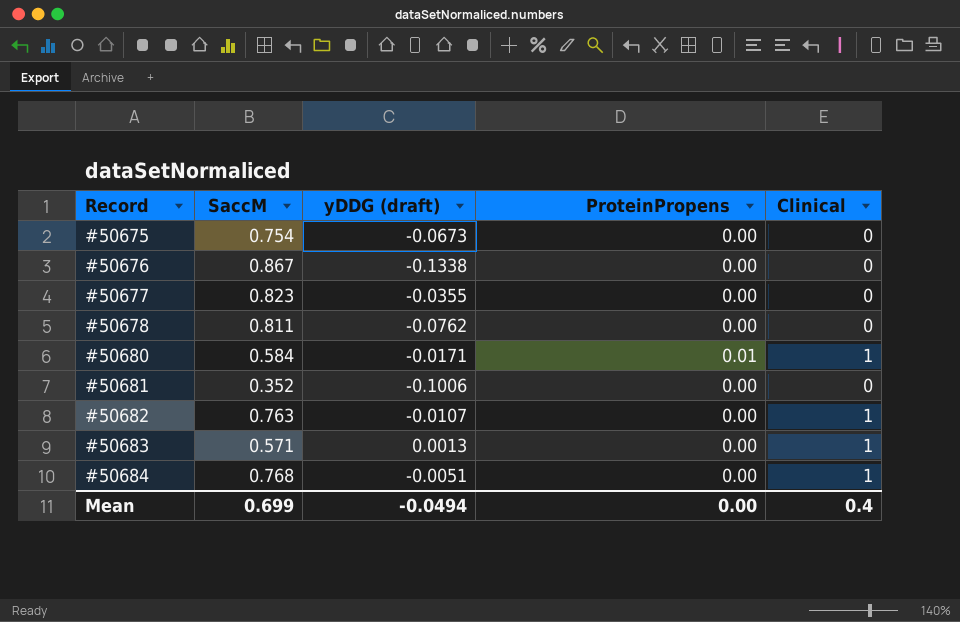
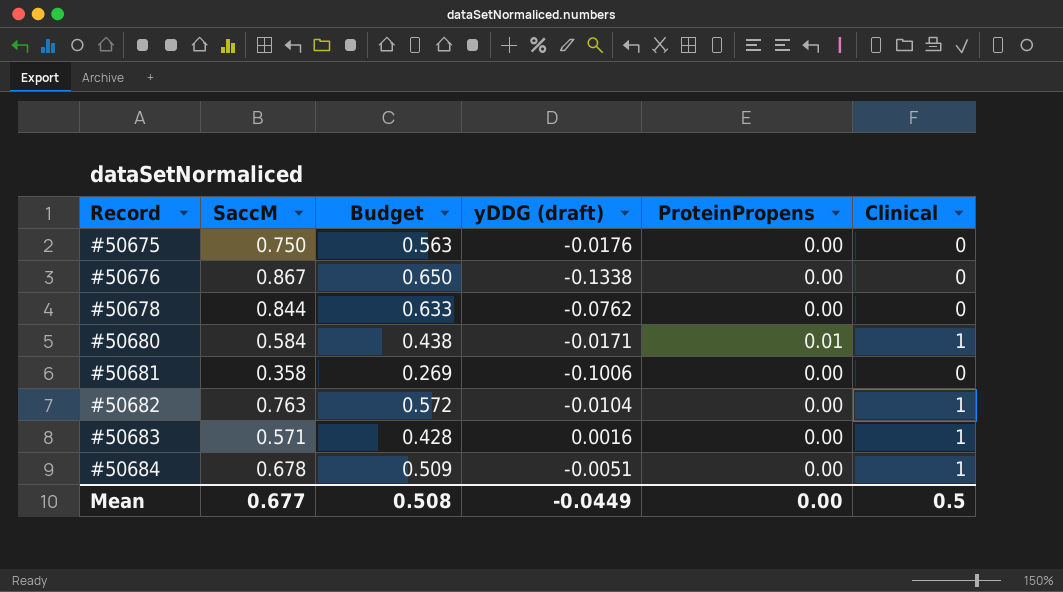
column Budget | formula: none -> [SaccM] * 0.75
row #50677: 0.823 | -0.0355 | 0.00 | 0 -> none
#50675 | SaccM: 0.754 -> 0.750
#50675 | yDDG (draft): -0.0673 -> -0.0176
#50678 | SaccM: 0.811 -> 0.844
#50681 | SaccM: 0.352 -> 0.358
#50682 | yDDG (draft): -0.0107 -> -0.0104
#50683 | yDDG (draft): 0.0013 -> 0.0016
#50684 | SaccM: 0.768 -> 0.678
Mean | SaccM: 0.699 -> 0.677
Mean | yDDG (draft): -0.0494 -> -0.0449
Mean | Clinical: 0.4 -> 0.5

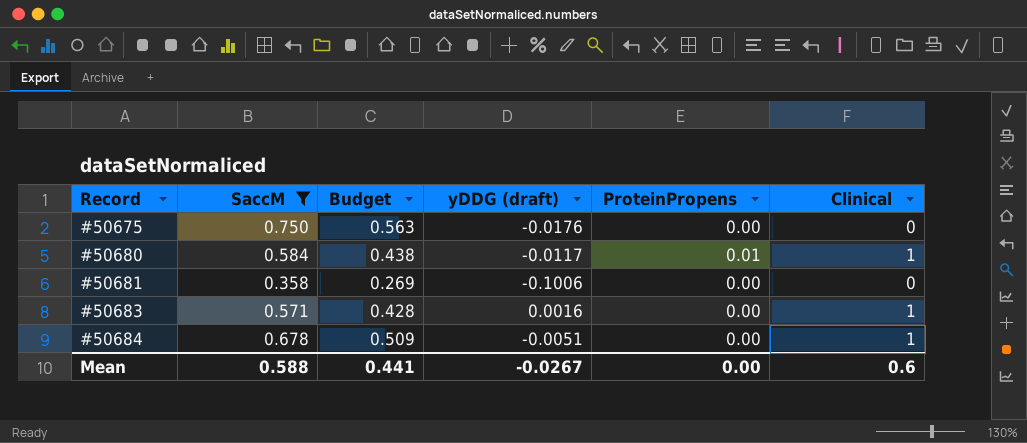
filter: none -> SaccM <= 0.750
#50680 | yDDG (draft): -0.0171 -> -0.0117
Mean | SaccM: 0.677 -> 0.588
Mean | Budget: 0.508 -> 0.441
Mean | yDDG (draft): -0.0449 -> -0.0267
Mean | Clinical: 0.5 -> 0.6

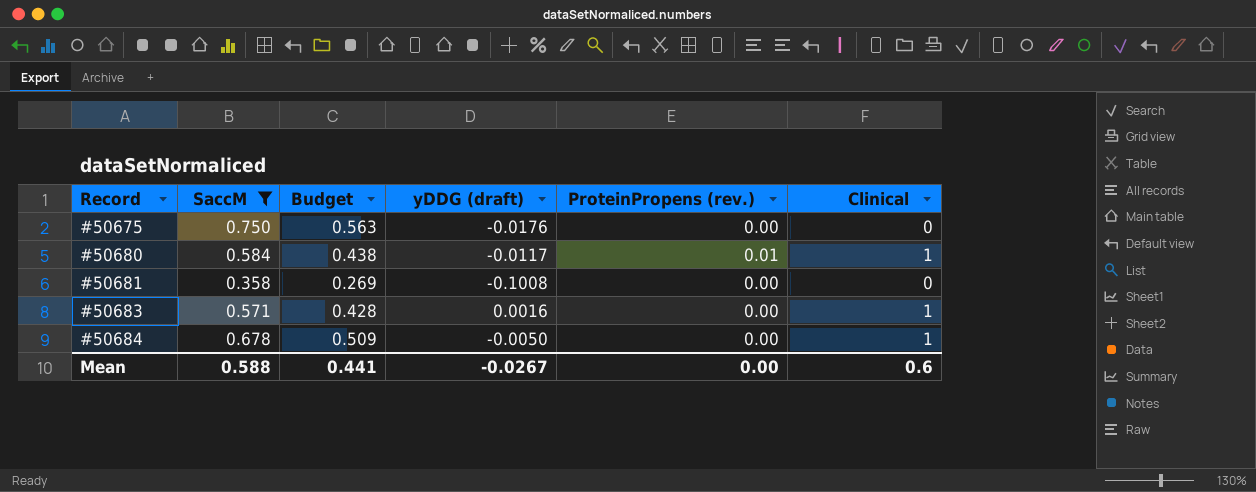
column name: ProteinPropens -> ProteinPropens (rev.)
#50681 | yDDG (draft): -0.1006 -> -0.1008
#50684 | yDDG (draft): -0.0051 -> -0.0050

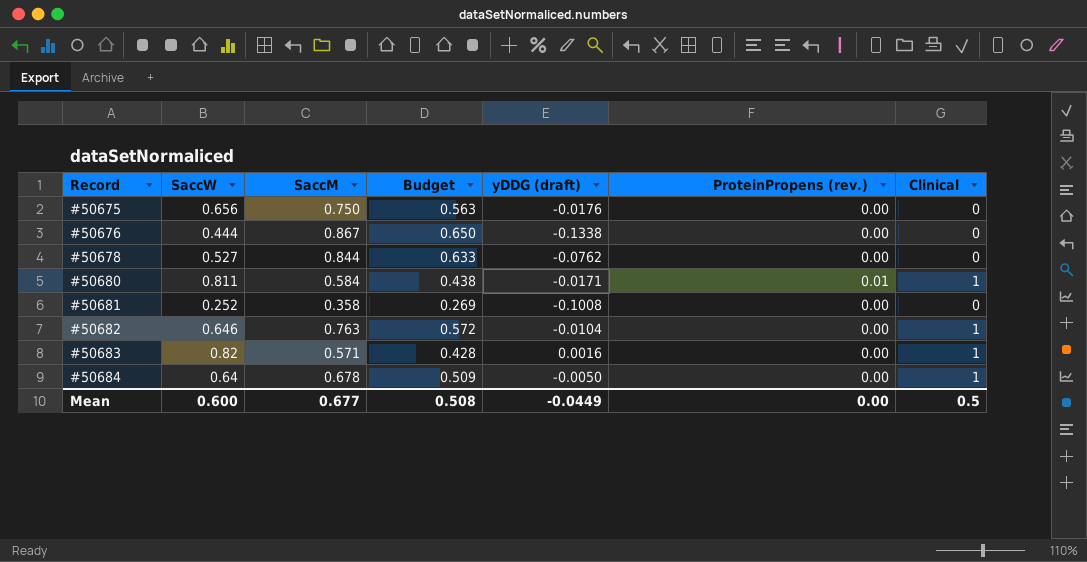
filter: SaccM <= 0.750 -> none
column SaccW | position: none -> 2
#50680 | yDDG (draft): -0.0117 -> -0.0171
Mean | SaccM: 0.588 -> 0.677
Mean | Budget: 0.441 -> 0.508
Mean | yDDG (draft): -0.0267 -> -0.0449
Mean | Clinical: 0.6 -> 0.5

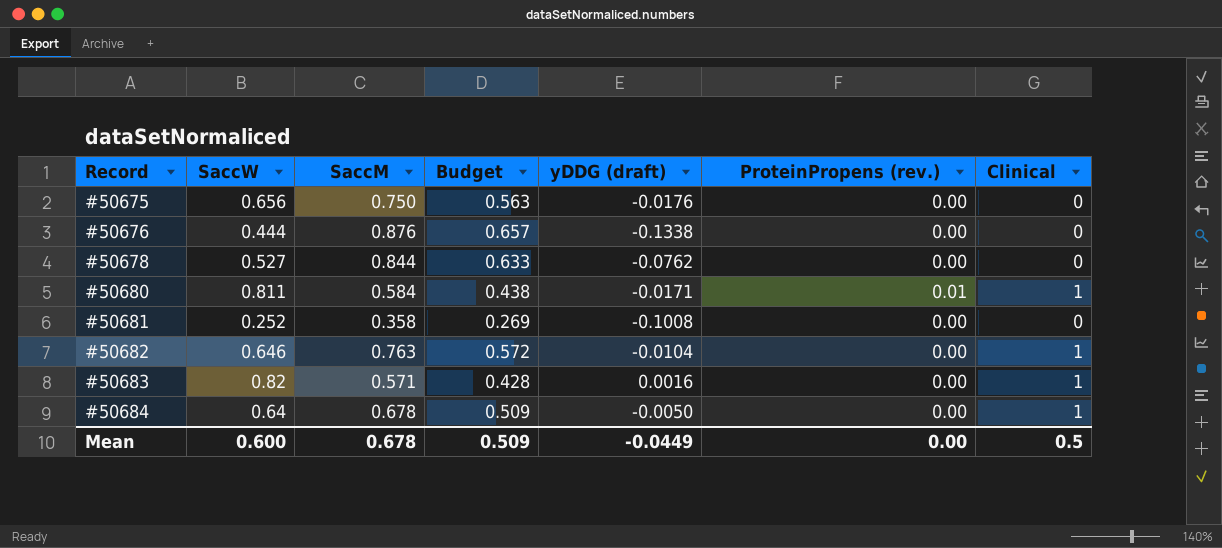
#50676 | SaccM: 0.867 -> 0.876
#50676 | Budget: 0.650 -> 0.657
Mean | SaccM: 0.677 -> 0.678
Mean | Budget: 0.508 -> 0.509

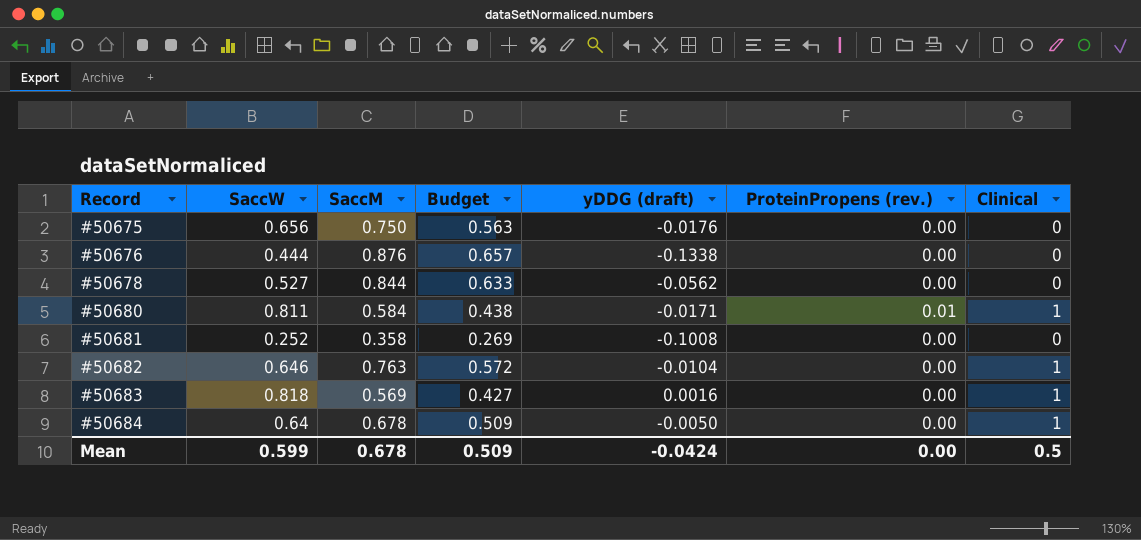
#50678 | yDDG (draft): -0.0762 -> -0.0562
#50683 | SaccW: 0.82 -> 0.818
#50683 | SaccM: 0.571 -> 0.569
#50683 | Budget: 0.428 -> 0.427
Mean | SaccW: 0.600 -> 0.599
Mean | yDDG (draft): -0.0449 -> -0.0424

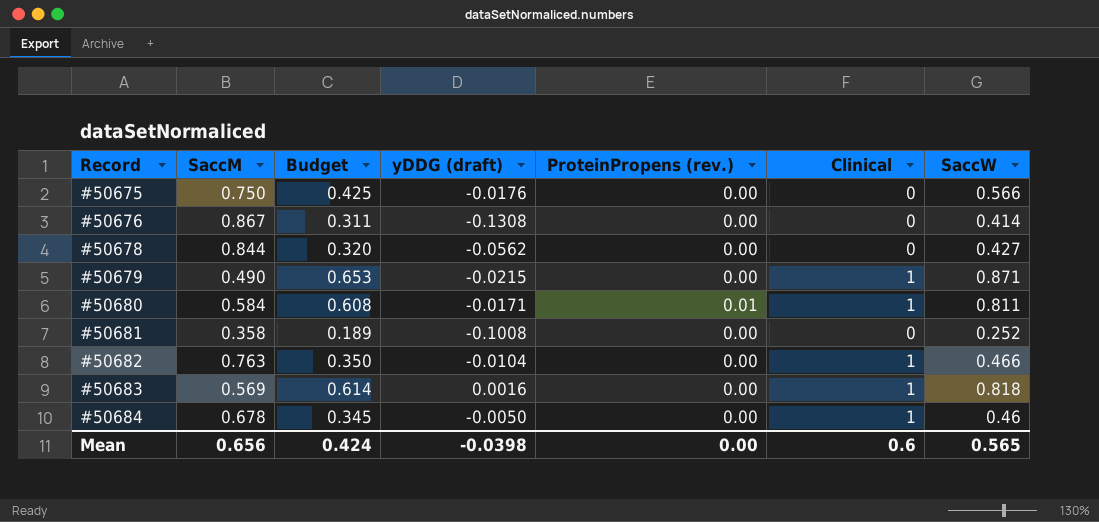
column Budget | formula: [SaccM] * 0.75 -> [SaccW] * 0.75
column SaccW | position: 2 -> 7
#50675 | SaccW: 0.656 -> 0.566
#50676 | SaccM: 0.876 -> 0.867
#50676 | yDDG (draft): -0.1338 -> -0.1308
#50676 | SaccW: 0.444 -> 0.414
#50678 | SaccW: 0.527 -> 0.427
row #50679: none -> 0.490 | 0.653 | -0.0215 | 0.00 | 1 | 0.871
#50682 | SaccW: 0.646 -> 0.466
#50684 | SaccW: 0.64 -> 0.46
Mean | SaccM: 0.678 -> 0.656
Mean | Budget: 0.509 -> 0.424
Mean | yDDG (draft): -0.0424 -> -0.0398
Mean | Clinical: 0.5 -> 0.6
Mean | SaccW: 0.599 -> 0.565

